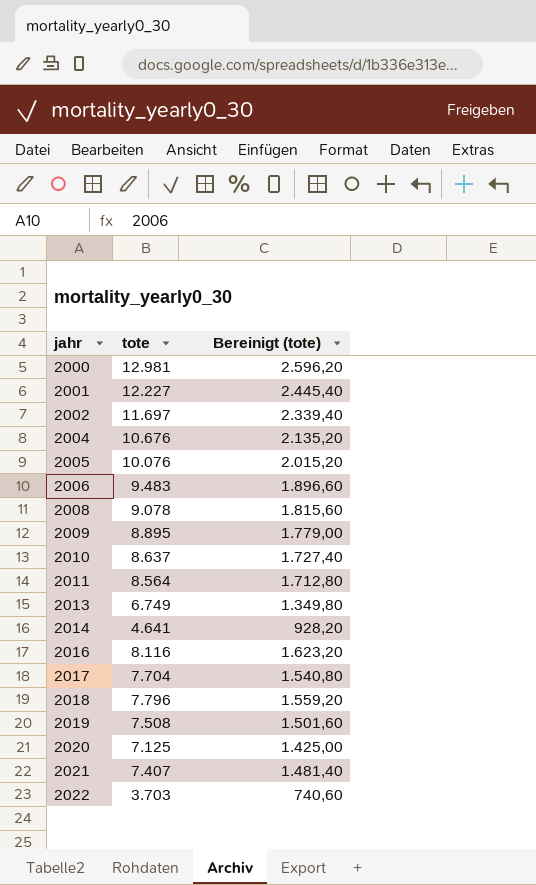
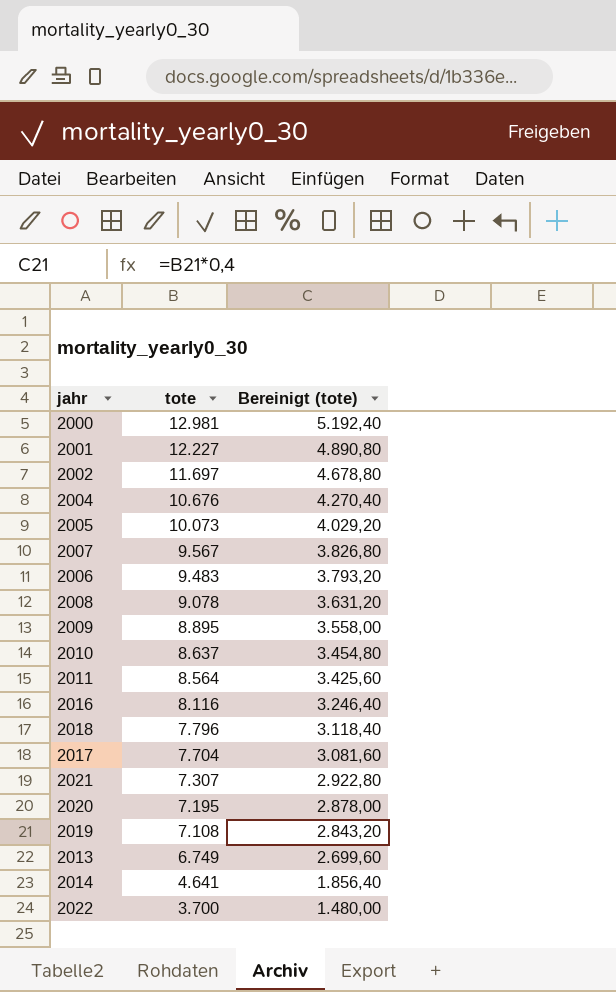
row order: jahr ascending -> tote descending
column Bereinigt (tote) | formula: [tote] * 0,2 -> [tote] * 0,4
2005 | tote: 10.076 -> 10.073
row 2007: none -> 9.567 | 3.826,80
2021 | tote: 7.407 -> 7.307
2020 | tote: 7.125 -> 7.195
2019 | tote: 7.508 -> 7.108
2022 | tote: 3.703 -> 3.700

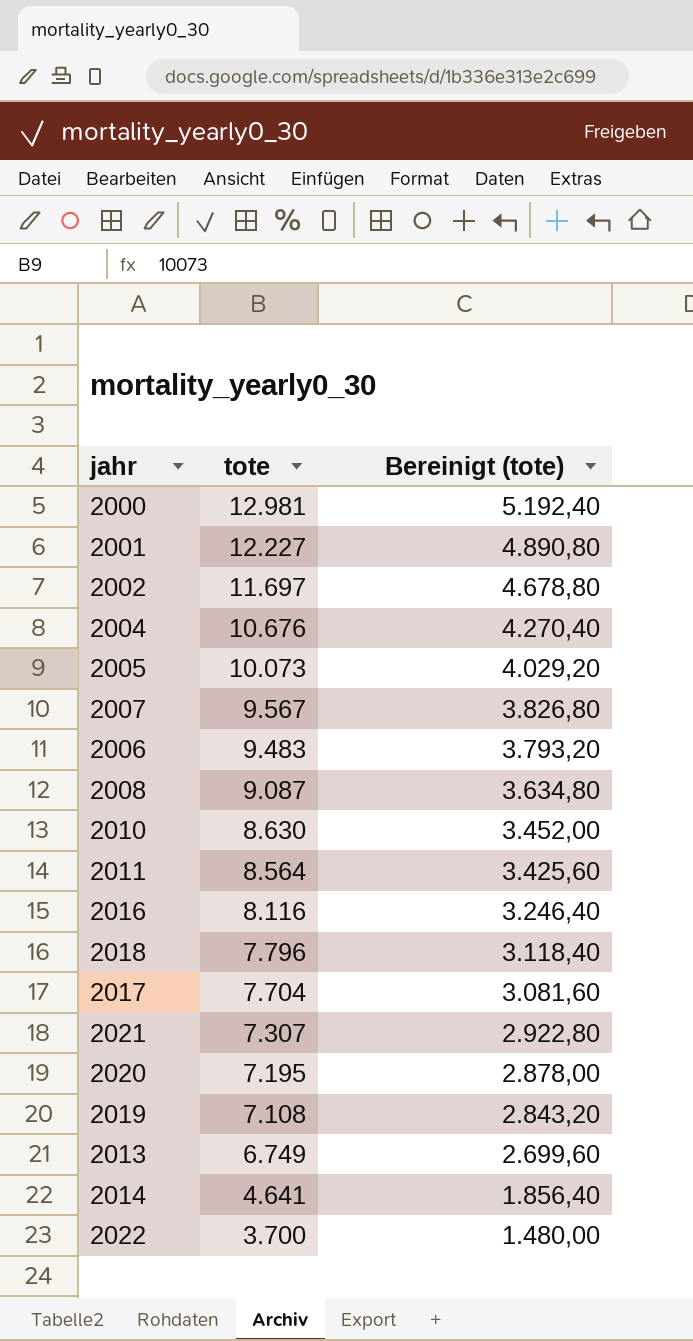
row 2009: 8.895 | 3.558,00 -> none
2008 | tote: 9.078 -> 9.087
2008 | Bereinigt (tote): 3.631,20 -> 3.634,80
2010 | tote: 8.637 -> 8.630
2010 | Bereinigt (tote): 3.454,80 -> 3.452,00

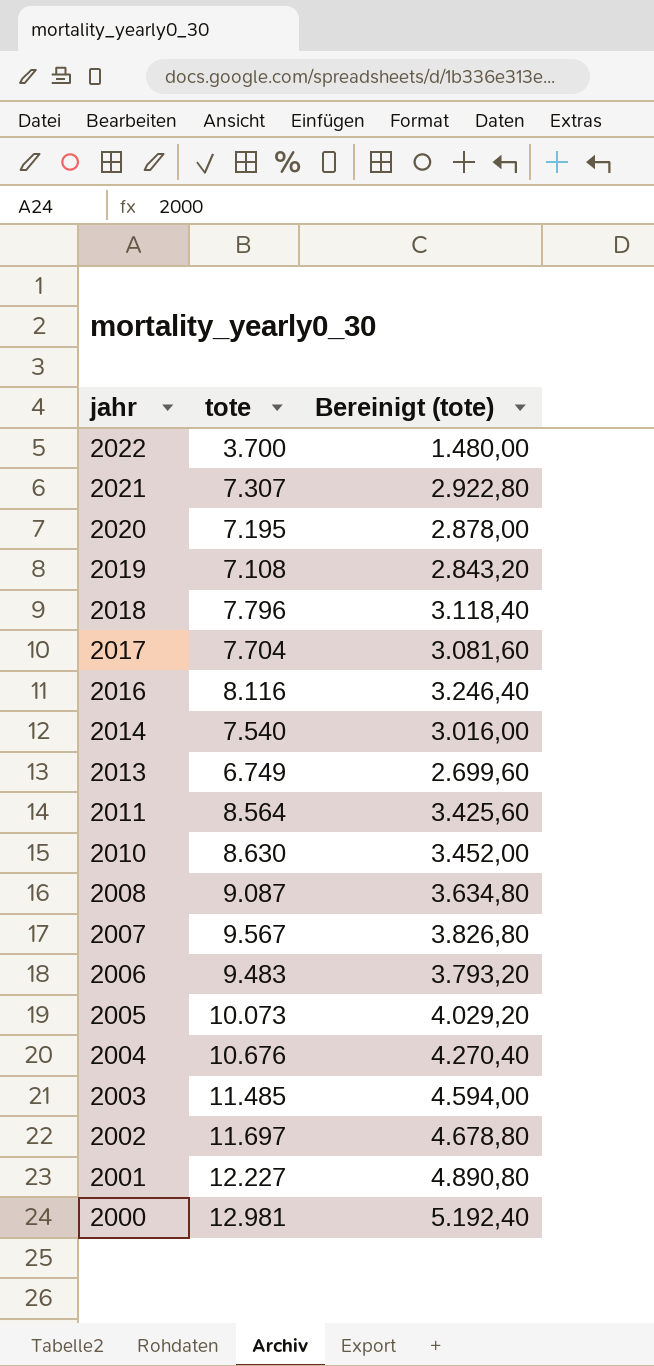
row order: tote descending -> jahr descending
2014 | tote: 4.641 -> 7.540
2014 | Bereinigt (tote): 1.856,40 -> 3.016,00
row 2003: none -> 11.485 | 4.594,00

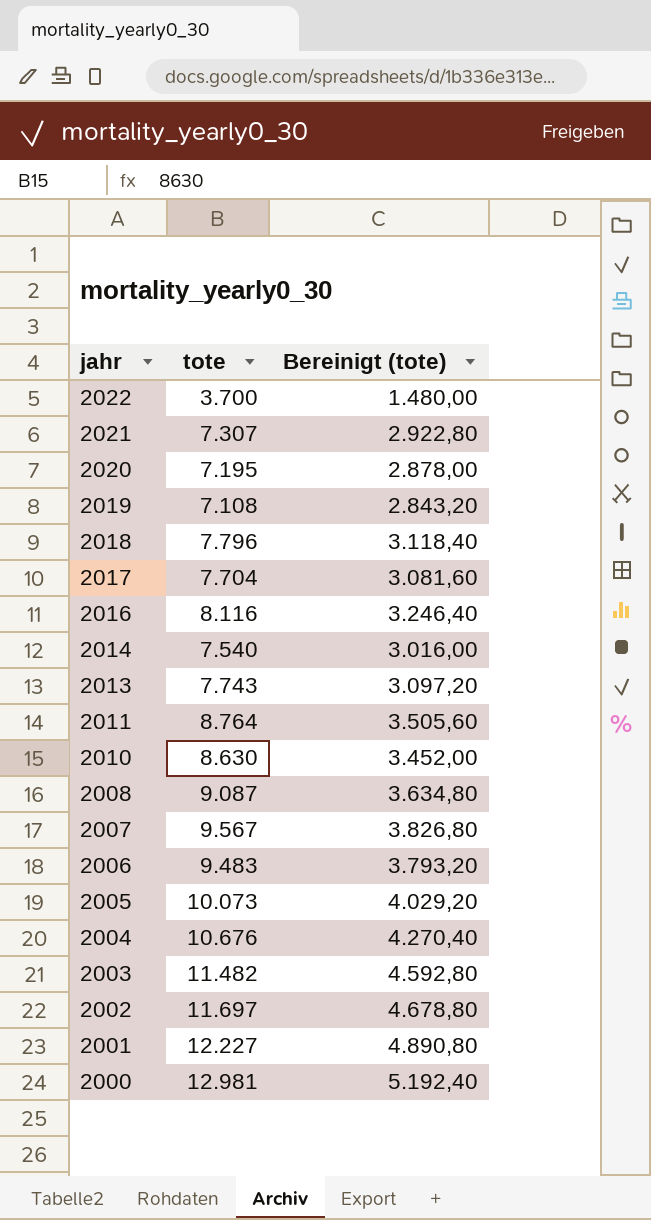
2013 | tote: 6.749 -> 7.743
2013 | Bereinigt (tote): 2.699,60 -> 3.097,20
2011 | tote: 8.564 -> 8.764
2011 | Bereinigt (tote): 3.425,60 -> 3.505,60
2003 | tote: 11.485 -> 11.482
2003 | Bereinigt (tote): 4.594,00 -> 4.592,80

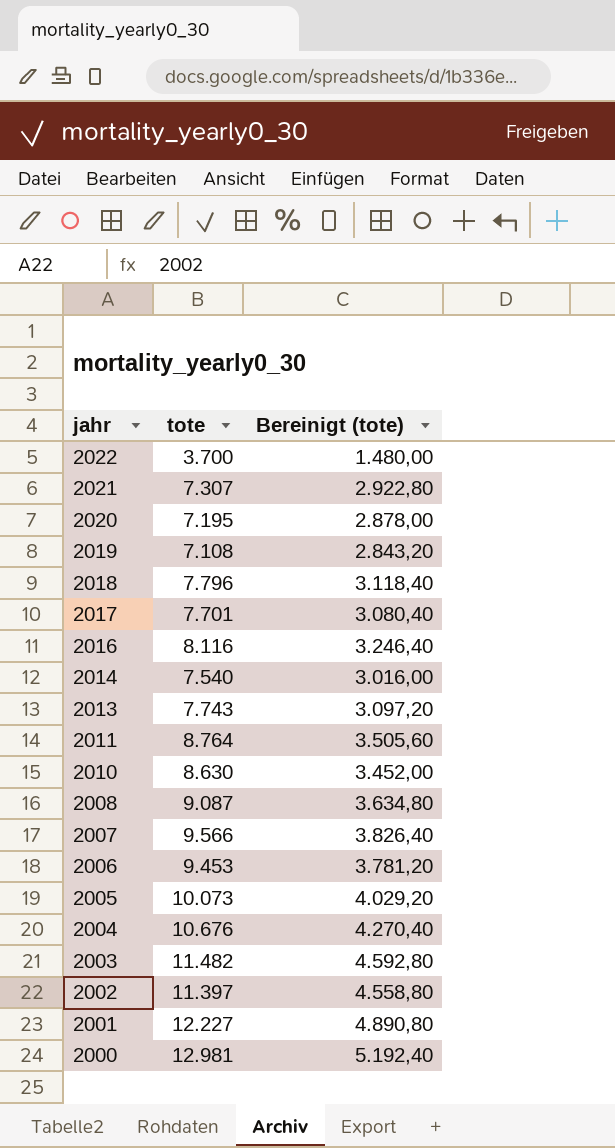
2017 | tote: 7.704 -> 7.701
2017 | Bereinigt (tote): 3.081,60 -> 3.080,40
2007 | tote: 9.567 -> 9.566
2007 | Bereinigt (tote): 3.826,80 -> 3.826,40
2006 | tote: 9.483 -> 9.453
2006 | Bereinigt (tote): 3.793,20 -> 3.781,20
2002 | tote: 11.697 -> 11.397
2002 | Bereinigt (tote): 4.678,80 -> 4.558,80

